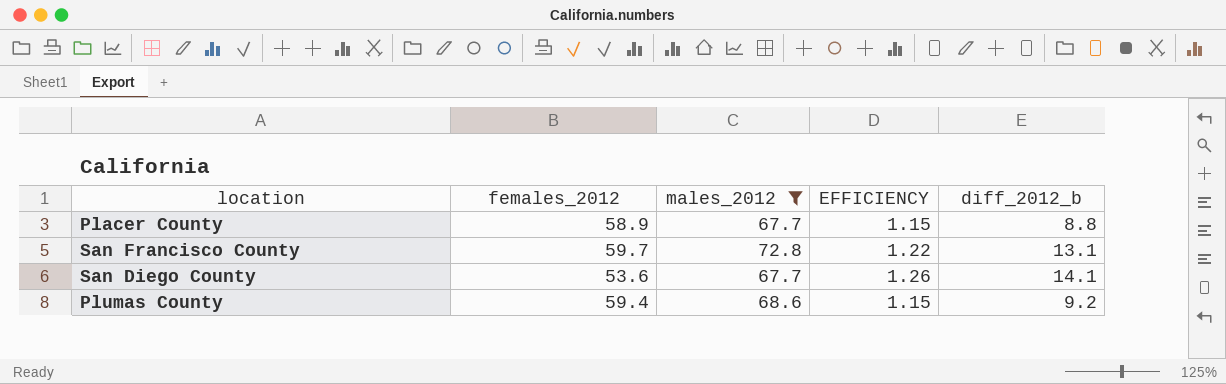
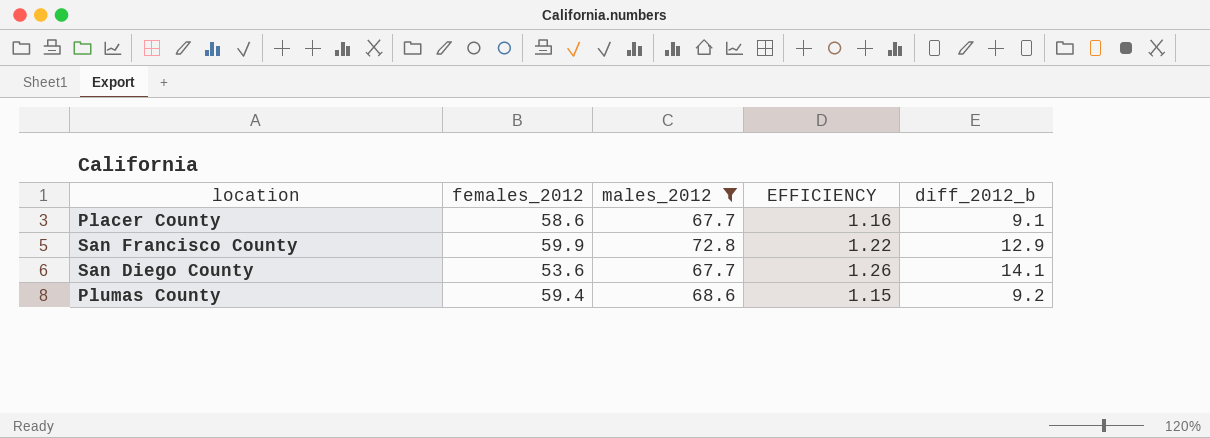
Placer County | females_2012: 58.9 -> 58.6
Placer County | EFFICIENCY: 1.15 -> 1.16
Placer County | diff_2012_b: 8.8 -> 9.1
San Francisco County | females_2012: 59.7 -> 59.9
San Francisco County | diff_2012_b: 13.1 -> 12.9

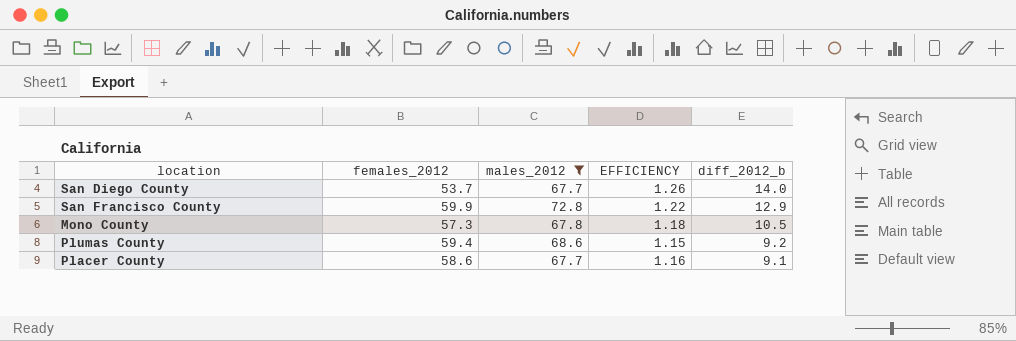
row order: none -> diff_2012_b descending
San Diego County | females_2012: 53.6 -> 53.7
San Diego County | diff_2012_b: 14.1 -> 14.0
row Mono County: none -> 57.3 | 67.8 | 1.18 | 10.5

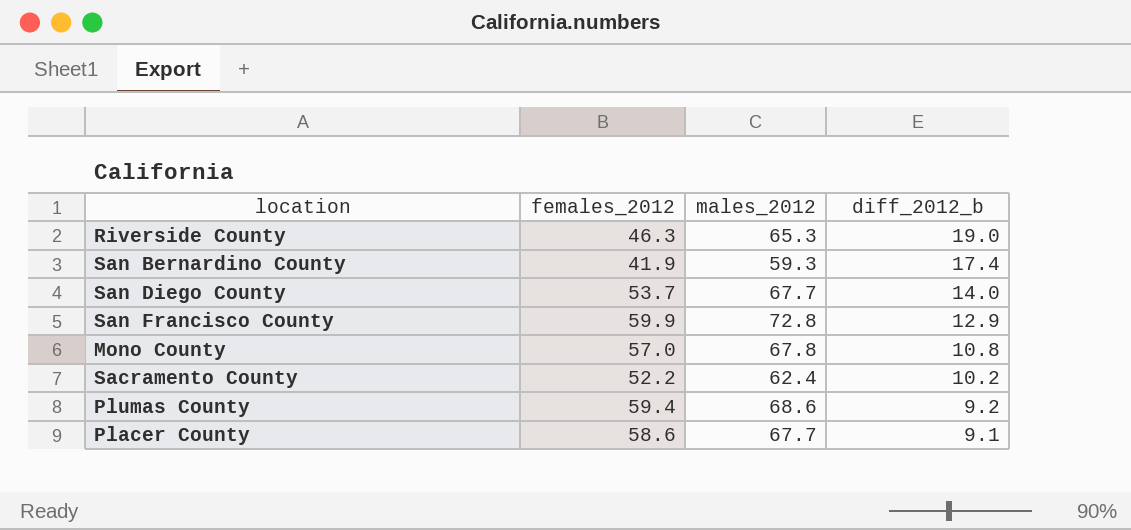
filter: males_2012 >= 67.7 -> none
column EFFICIENCY | formula: [males_2012] / [females_2012] -> none
Mono County | females_2012: 57.3 -> 57.0
Mono County | diff_2012_b: 10.5 -> 10.8

